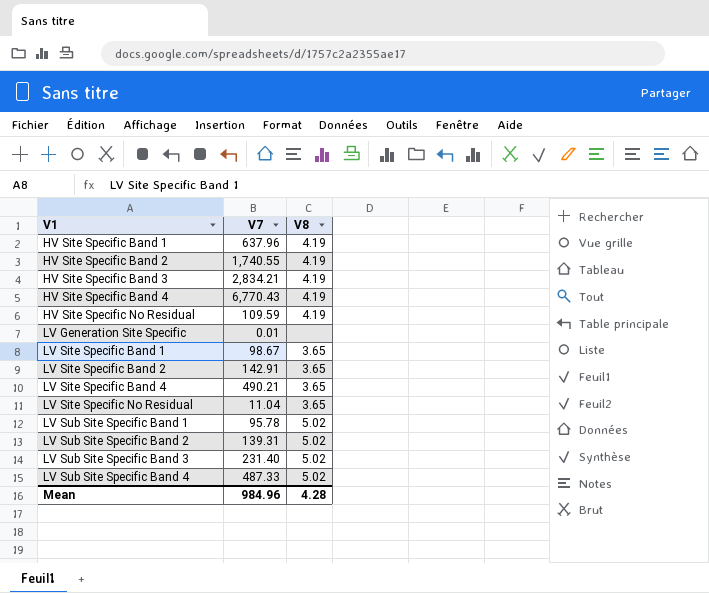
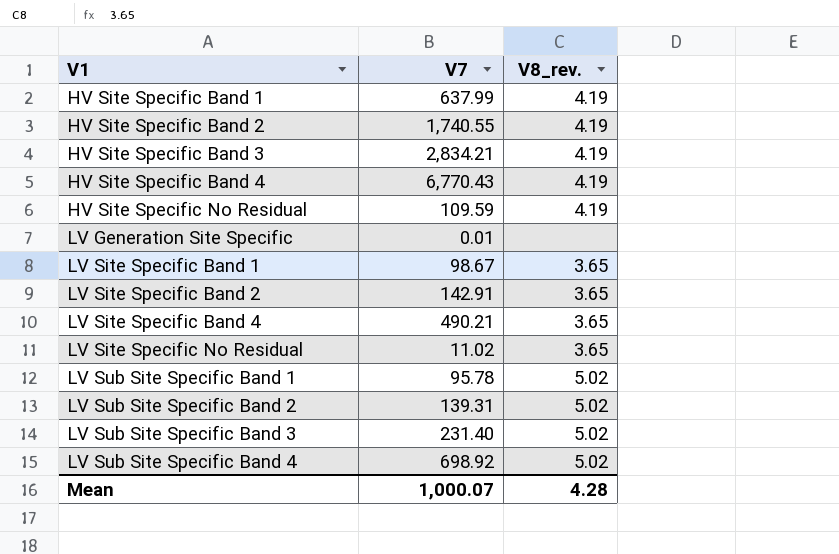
column name: V8 -> V8_rev.
HV Site Specific Band 1 | V7: 637.96 -> 637.99
LV Site Specific No Residual | V7: 11.04 -> 11.02
LV Sub Site Specific Band 4 | V7: 487.33 -> 698.92
Mean | V7: 984.96 -> 1,000.07

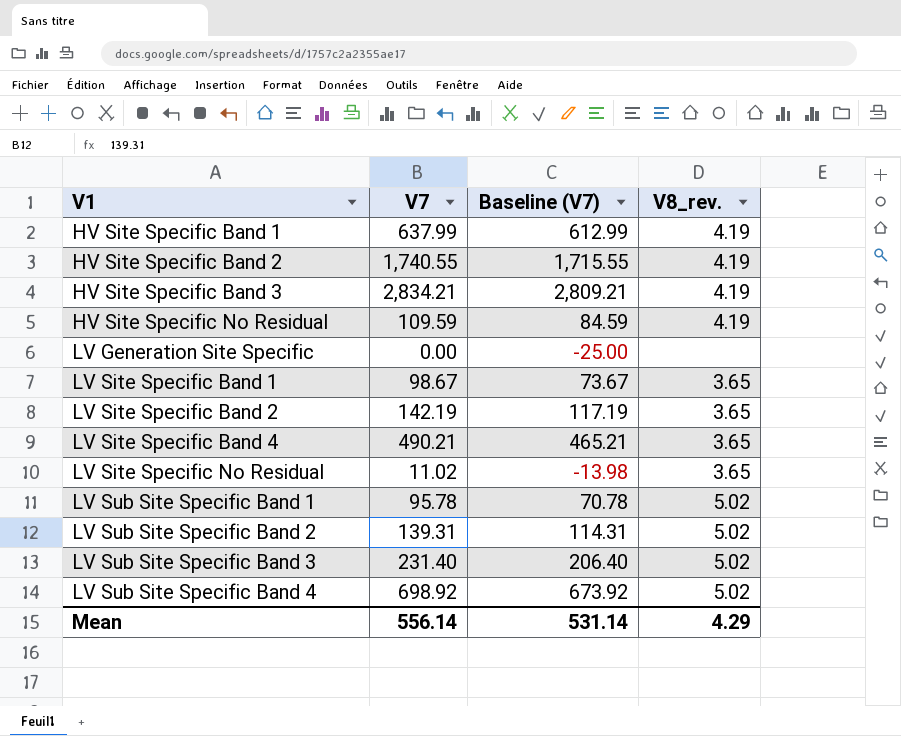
column Baseline (V7) | formula: none -> [V7] - 25
row HV Site Specific Band 4: 6,770.43 | 4.19 -> none
LV Generation Site Specific | V7: 0.01 -> 0.00
LV Site Specific Band 2 | V7: 142.91 -> 142.19
Mean | V7: 1,000.07 -> 556.14
Mean | V8_rev.: 4.28 -> 4.29

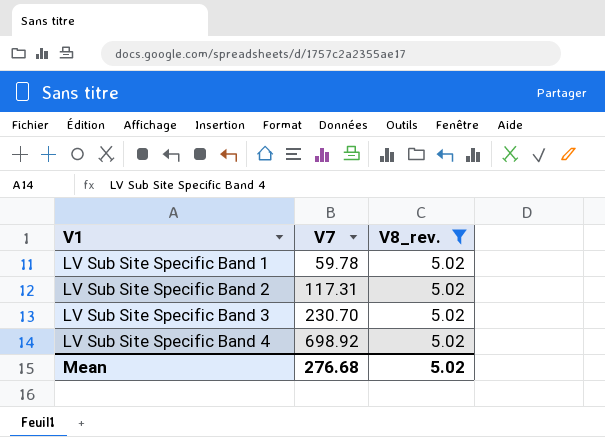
filter: none -> V8_rev. = 5.02
column Baseline (V7) | formula: [V7] - 25 -> none
LV Sub Site Specific Band 1 | V7: 95.78 -> 59.78
LV Sub Site Specific Band 2 | V7: 139.31 -> 117.31
LV Sub Site Specific Band 3 | V7: 231.40 -> 230.70
Mean | V7: 556.14 -> 276.68
Mean | V8_rev.: 4.29 -> 5.02

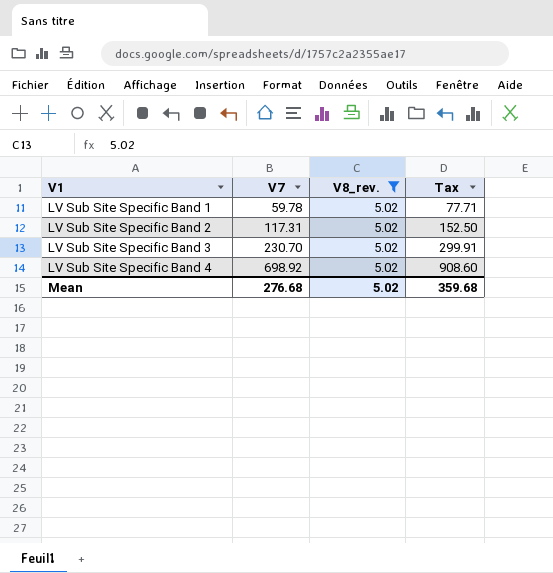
column Tax | formula: none -> [V7] * 1.3

